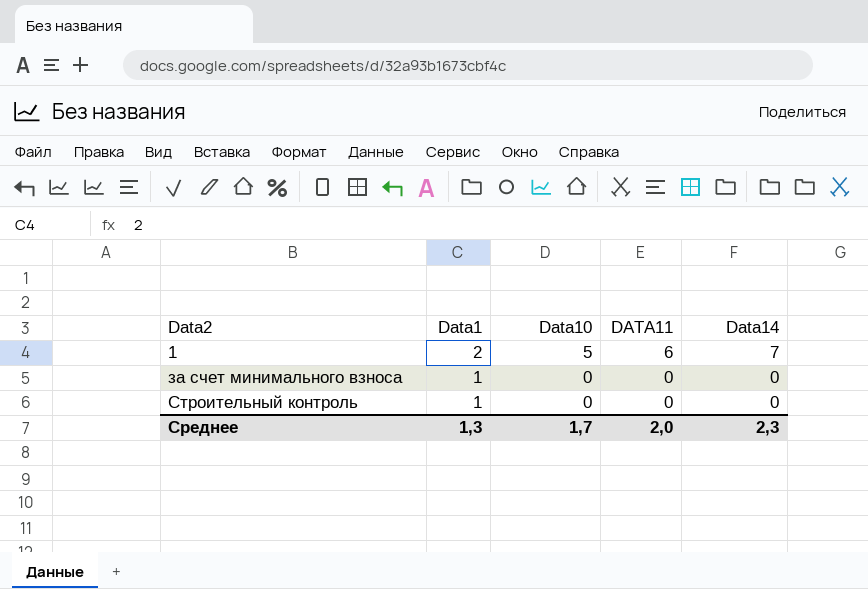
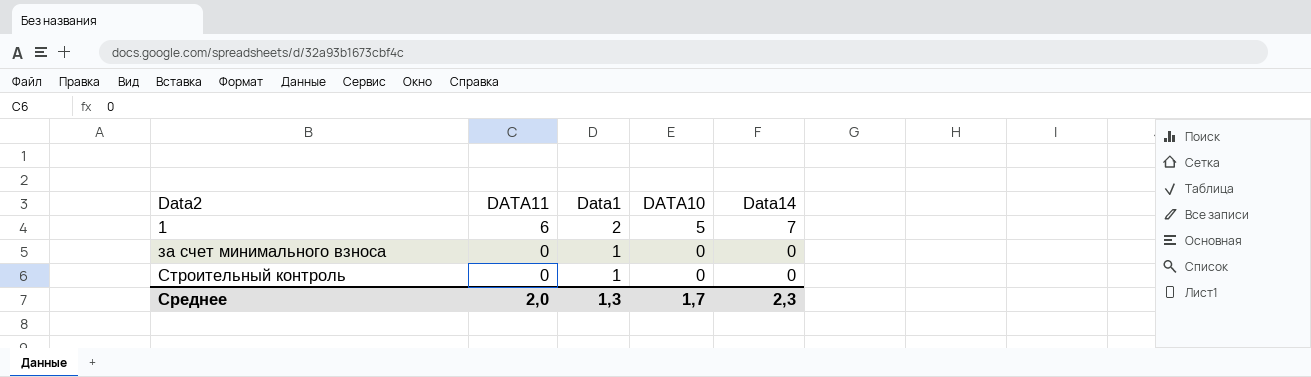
column DATA11 | position: 4 -> 2
column name: Data10 -> DATA10

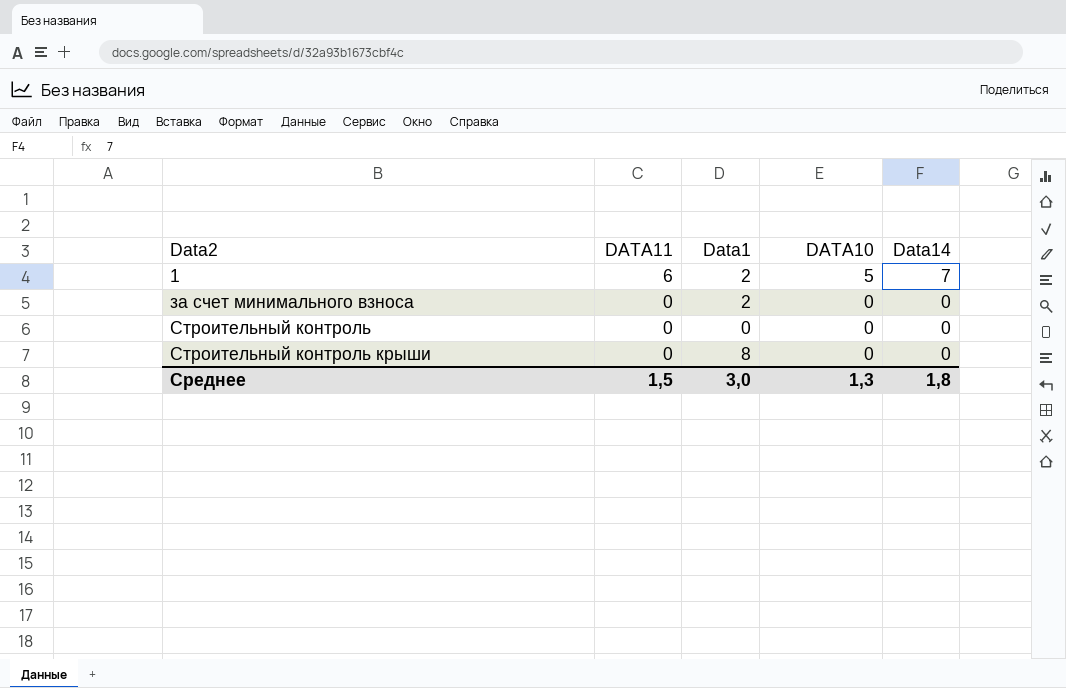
за счет минимального взноса | Data1: 1 -> 2
Строительный контроль | Data1: 1 -> 0
row Строительный контроль крыши: none -> 0 | 8 | 0 | 0
Среднее | DATA11: 2,0 -> 1,5
Среднее | Data1: 1,3 -> 3,0
Среднее | DATA10: 1,7 -> 1,3
Среднее | Data14: 2,3 -> 1,8

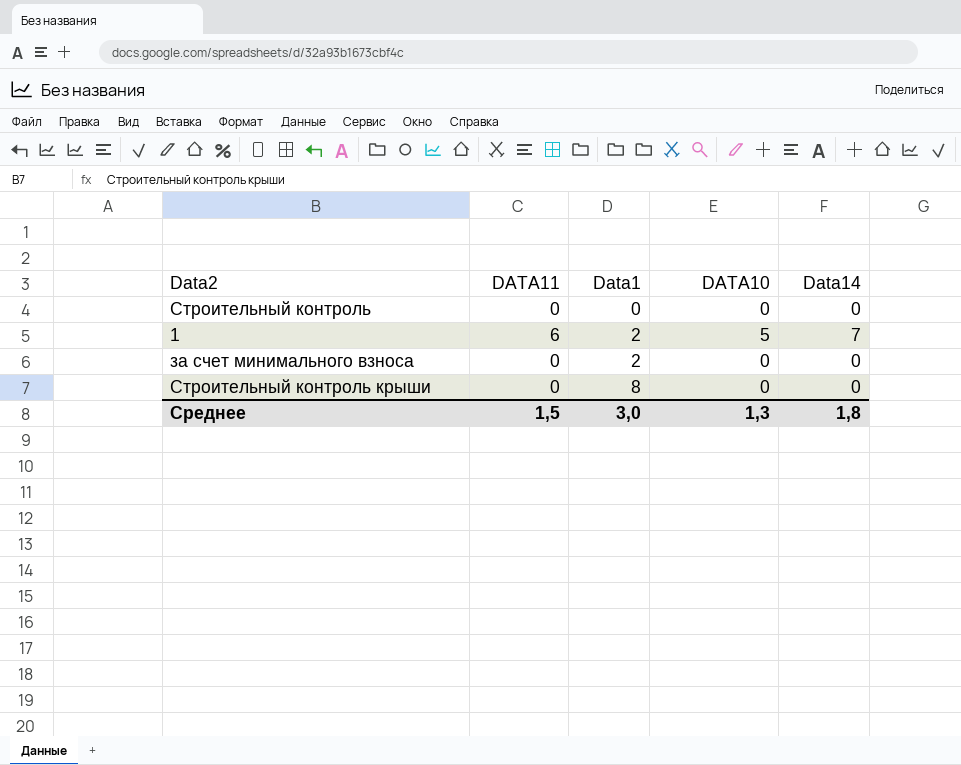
row order: Data2 ascending -> Data1 ascending

